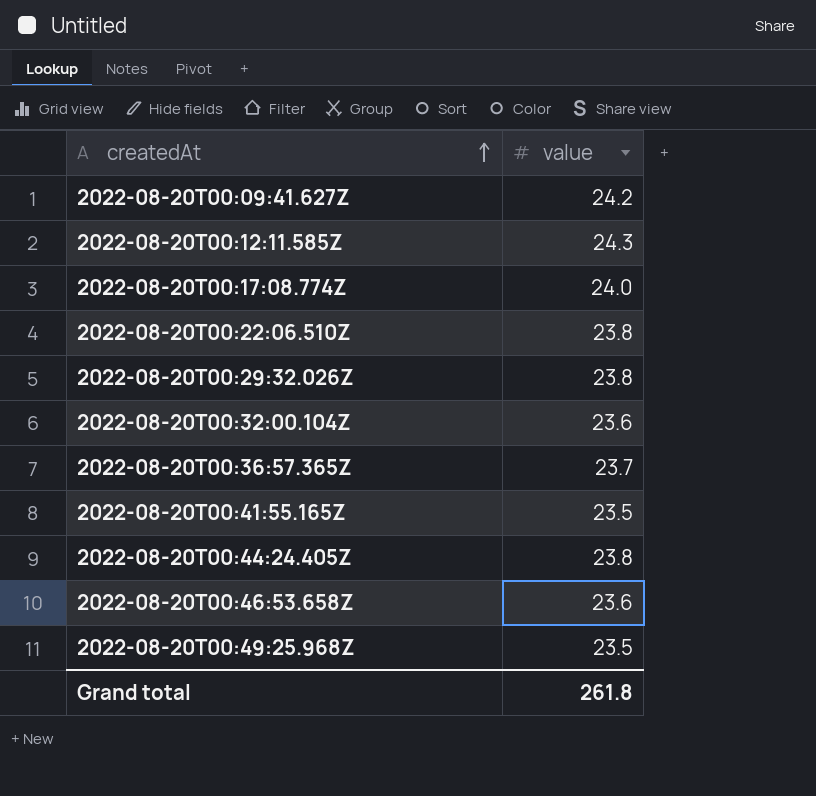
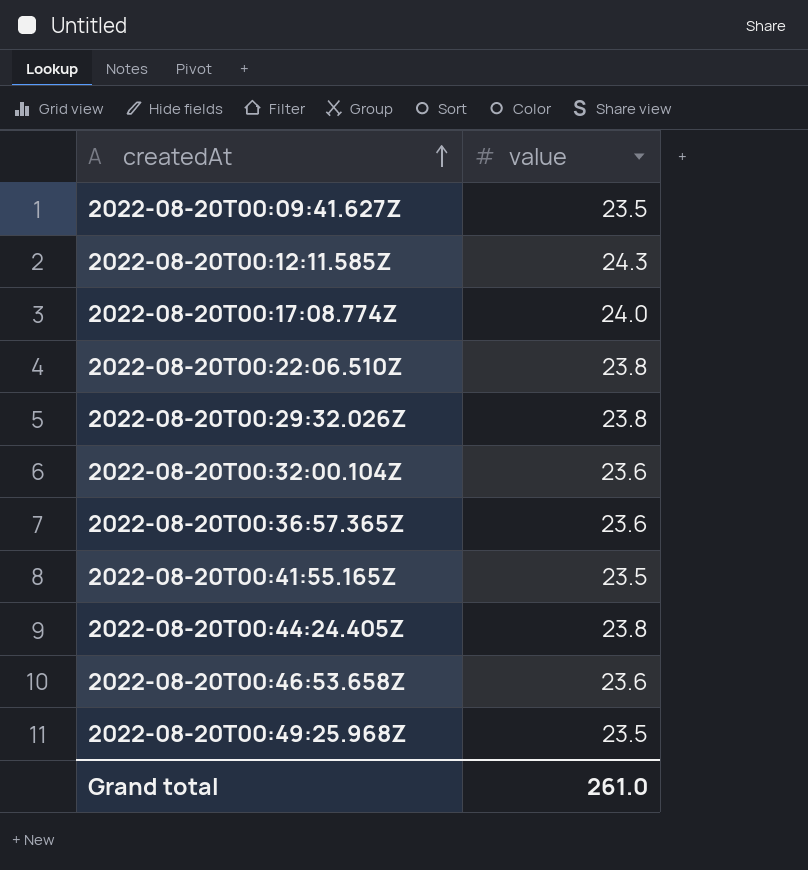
2022-08-20T00:09:41.627Z | value: 24.2 -> 23.5
2022-08-20T00:36:57.365Z | value: 23.7 -> 23.6
Grand total | value: 261.8 -> 261.0

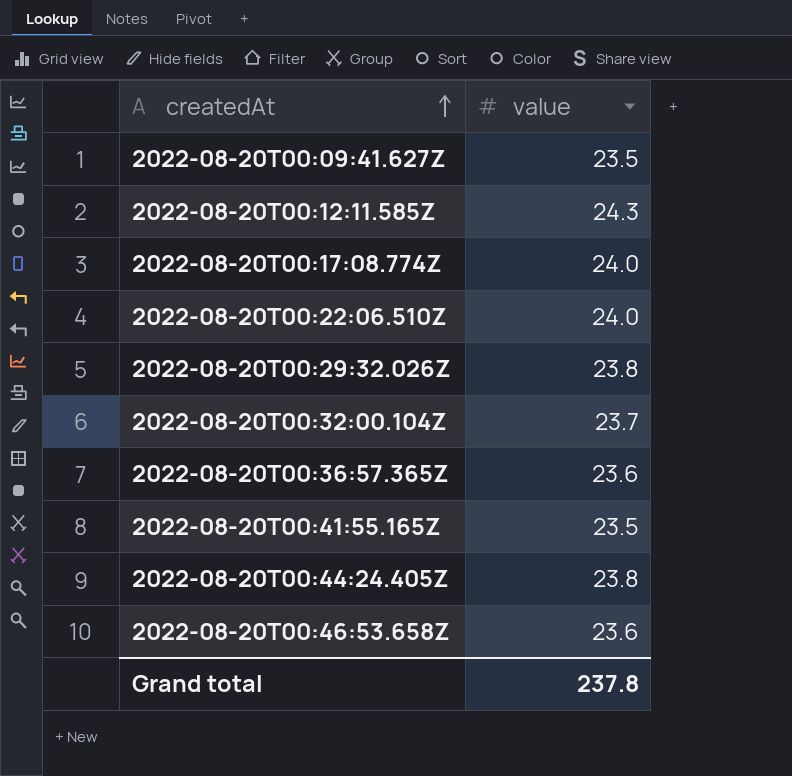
row 2022-08-20T00:49:25.968Z: 23.5 -> none
2022-08-20T00:22:06.510Z | value: 23.8 -> 24.0
2022-08-20T00:32:00.104Z | value: 23.6 -> 23.7
Grand total | value: 261.0 -> 237.8

